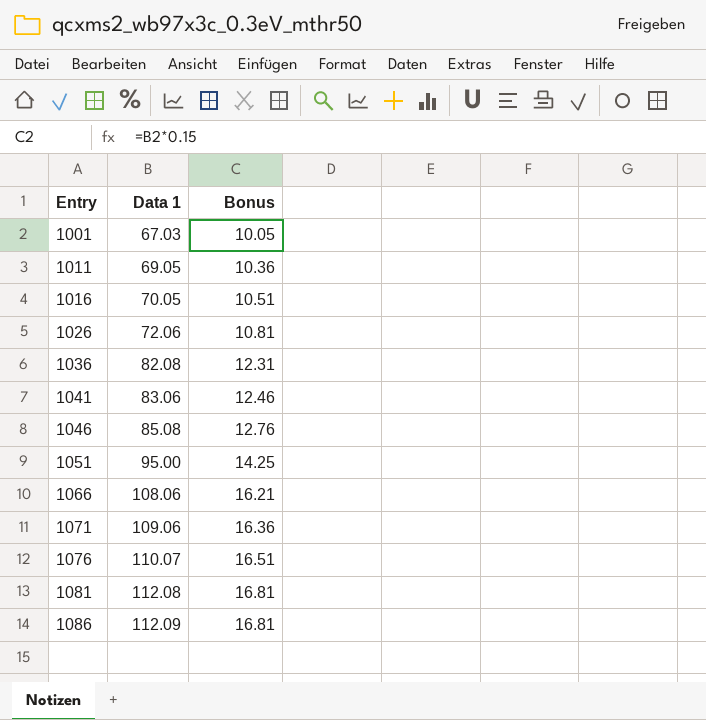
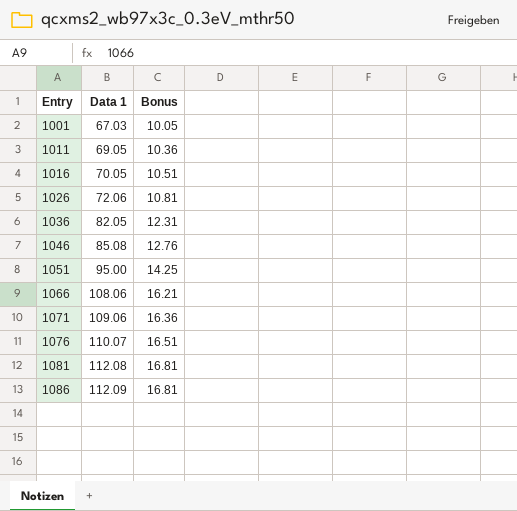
row 1041: 83.06 | 12.46 -> none
1036 | Data 1: 82.08 -> 82.05

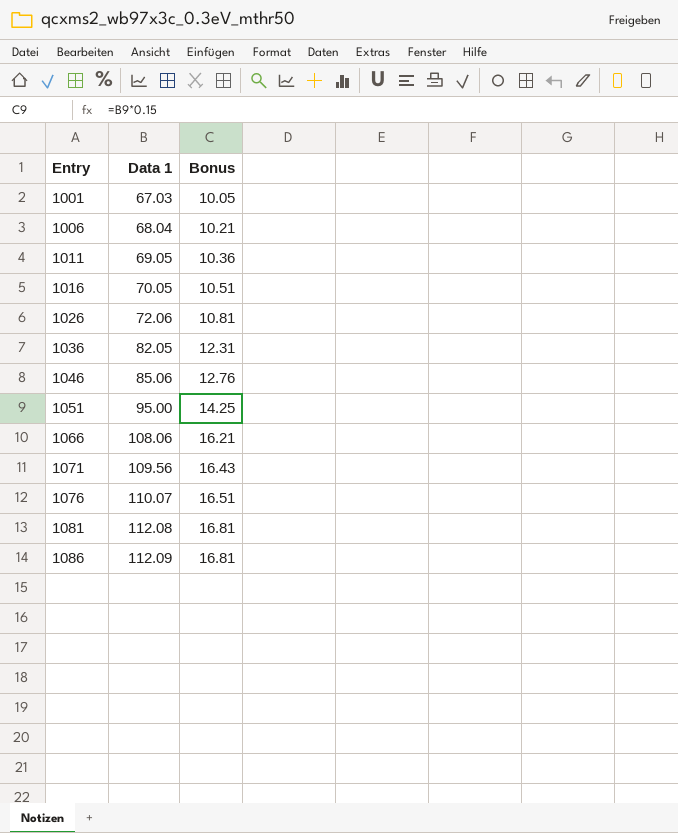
row 1006: none -> 68.04 | 10.21
1046 | Data 1: 85.08 -> 85.06
1071 | Data 1: 109.06 -> 109.56
1071 | Bonus: 16.36 -> 16.43

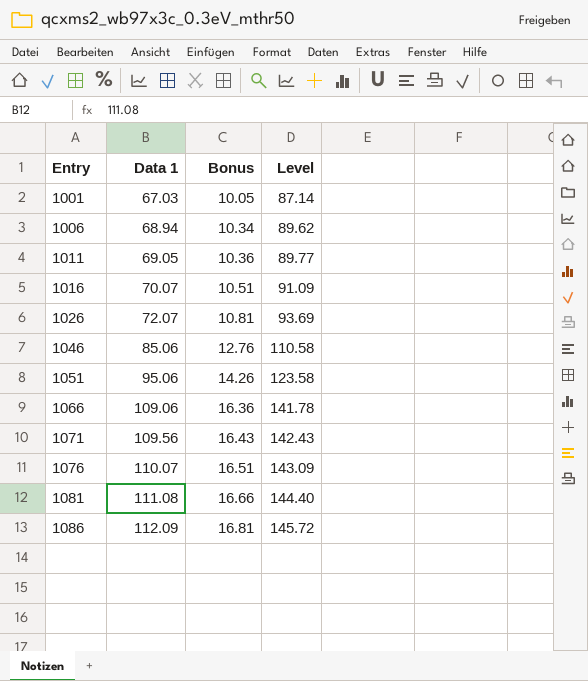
column Level | formula: none -> [Data 1] * 1.3
row 1036: 82.05 | 12.31 -> none
1006 | Data 1: 68.04 -> 68.94
1006 | Bonus: 10.21 -> 10.34
1016 | Data 1: 70.05 -> 70.07
1026 | Data 1: 72.06 -> 72.07
1051 | Data 1: 95.00 -> 95.06
1051 | Bonus: 14.25 -> 14.26
1066 | Data 1: 108.06 -> 109.06
1066 | Bonus: 16.21 -> 16.36
1081 | Data 1: 112.08 -> 111.08
1081 | Bonus: 16.81 -> 16.66

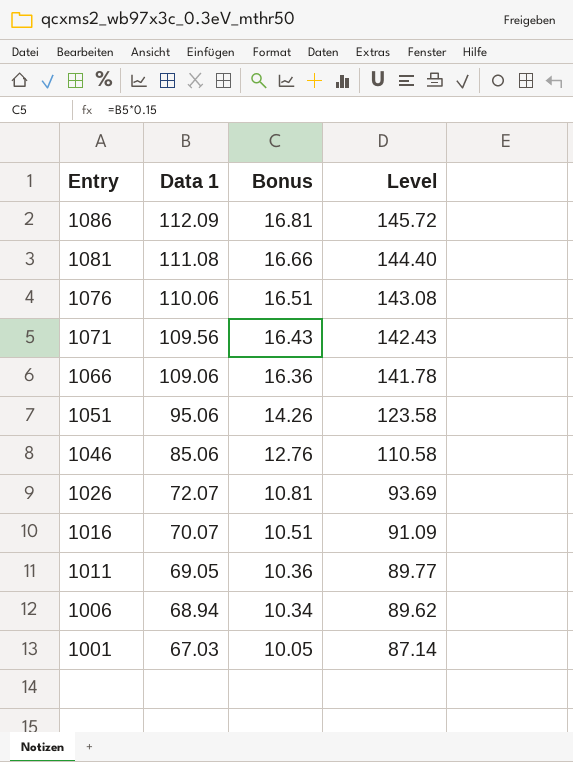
row order: Entry ascending -> Entry descending
1076 | Data 1: 110.07 -> 110.06
1076 | Level: 143.09 -> 143.08

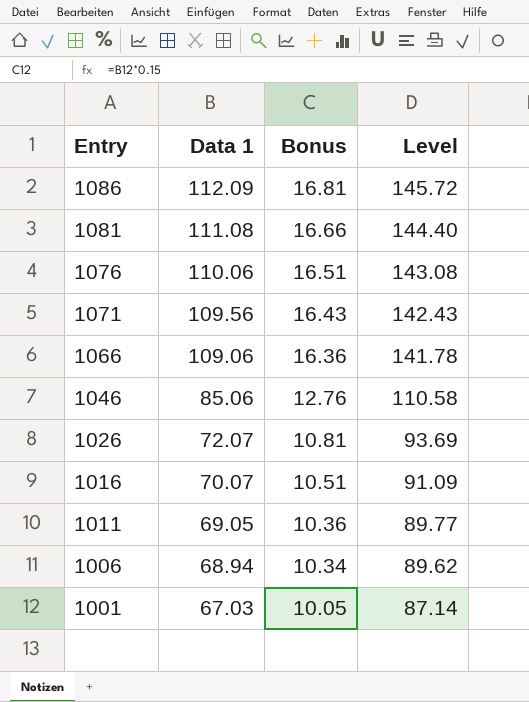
row 1051: 95.06 | 14.26 | 123.58 -> none

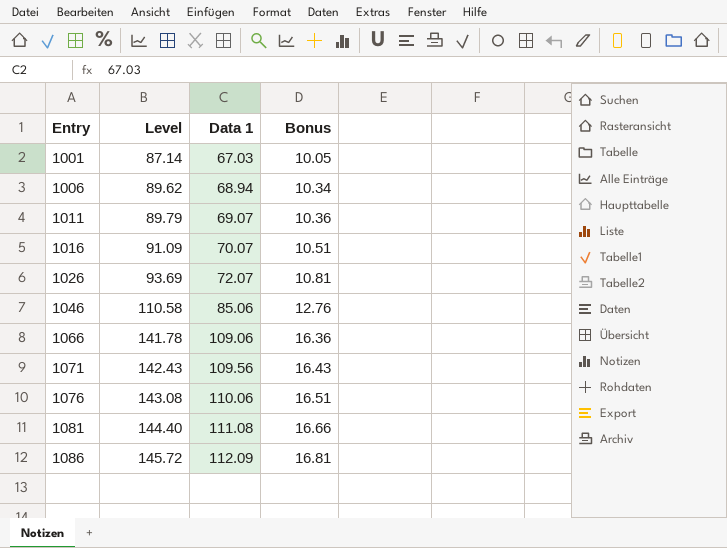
row order: Entry descending -> Entry ascending
column Level | position: 4 -> 2
1011 | Level: 89.77 -> 89.79
1011 | Data 1: 69.05 -> 69.07

